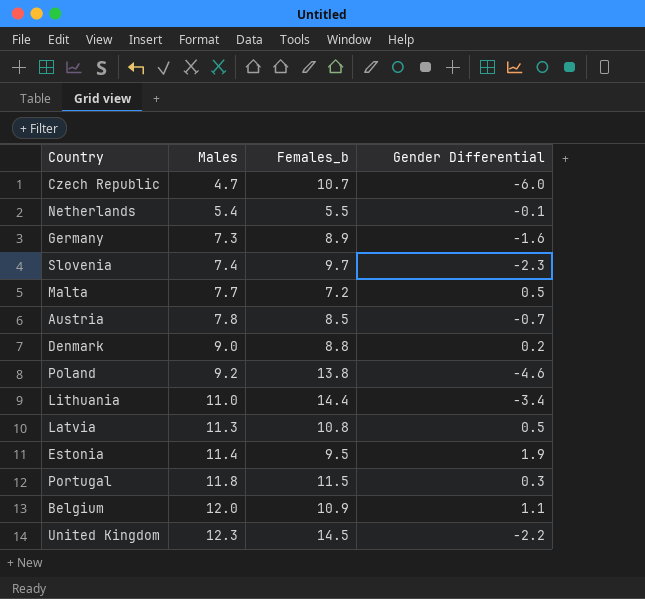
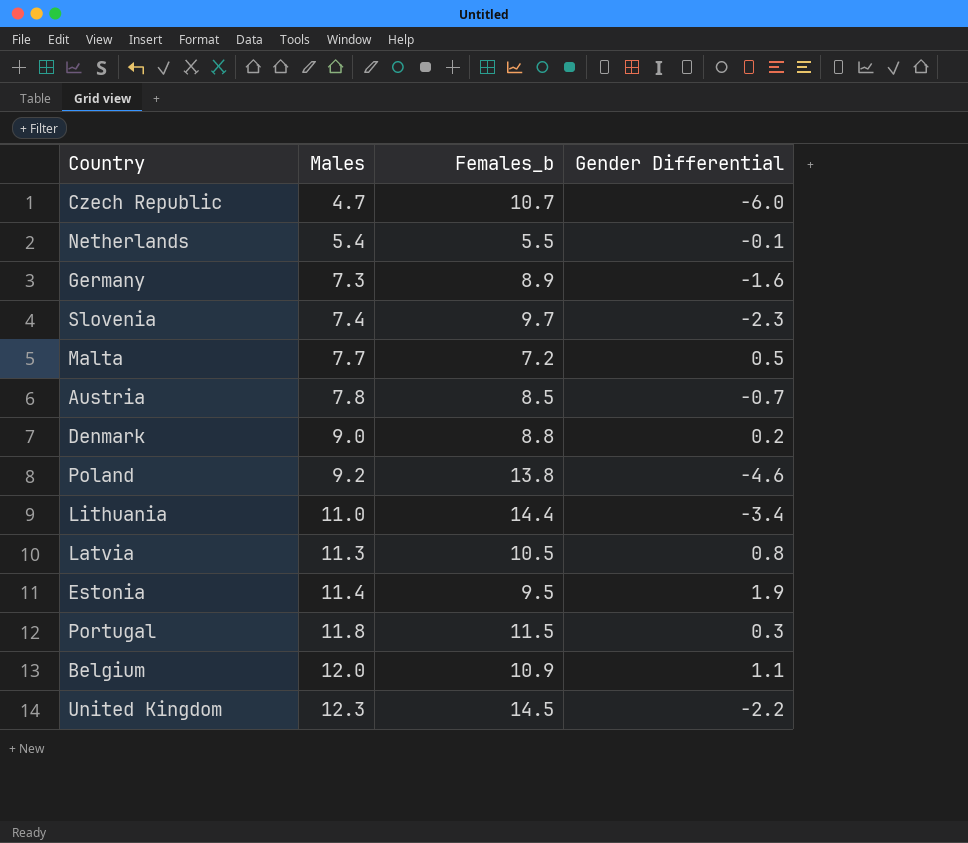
Latvia | Females_b: 10.8 -> 10.5
Latvia | Gender Differential: 0.5 -> 0.8

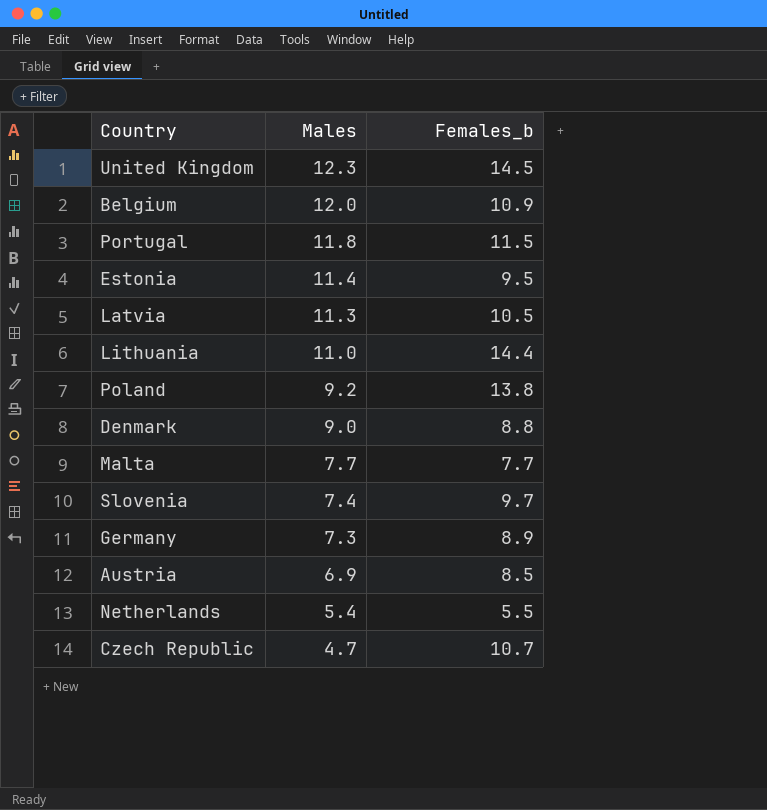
row order: Males ascending -> Males descending
column Gender Differential | formula: [Males] - [Females_b] -> none
Malta | Females_b: 7.2 -> 7.7
Austria | Males: 7.8 -> 6.9

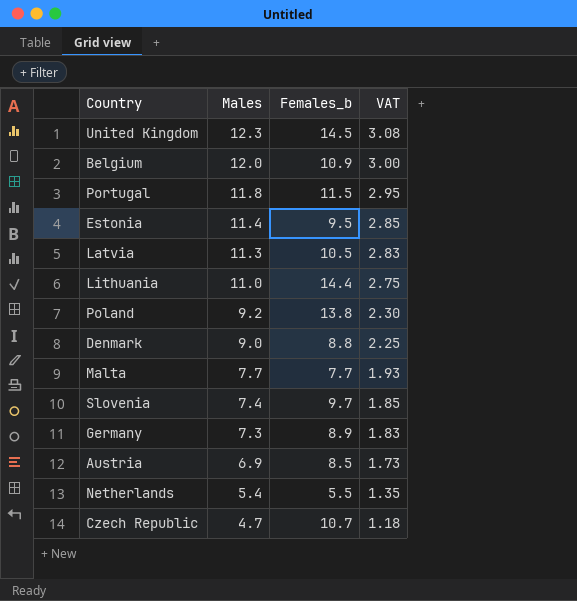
column VAT | formula: none -> [Males] * 0.25

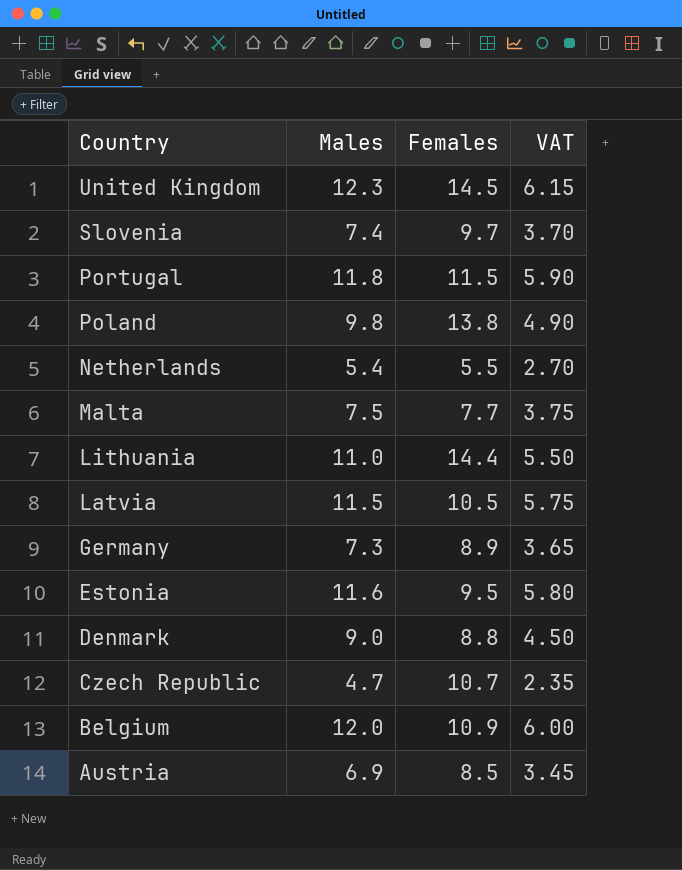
row order: Males descending -> Country descending
column name: Females_b -> Females
column VAT | formula: [Males] * 0.25 -> [Males] * 0.5
Poland | Males: 9.2 -> 9.8
Malta | Males: 7.7 -> 7.5
Latvia | Males: 11.3 -> 11.5
Estonia | Males: 11.4 -> 11.6

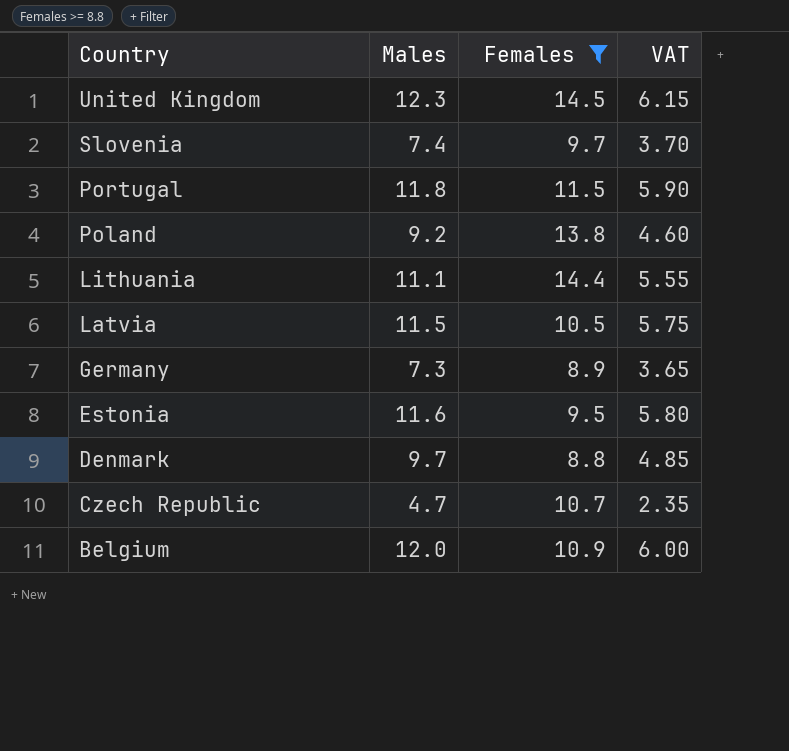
filter: none -> Females >= 8.8
Poland | Males: 9.8 -> 9.2
Poland | VAT: 4.90 -> 4.60
Lithuania | Males: 11.0 -> 11.1
Lithuania | VAT: 5.50 -> 5.55
Denmark | Males: 9.0 -> 9.7
Denmark | VAT: 4.50 -> 4.85

